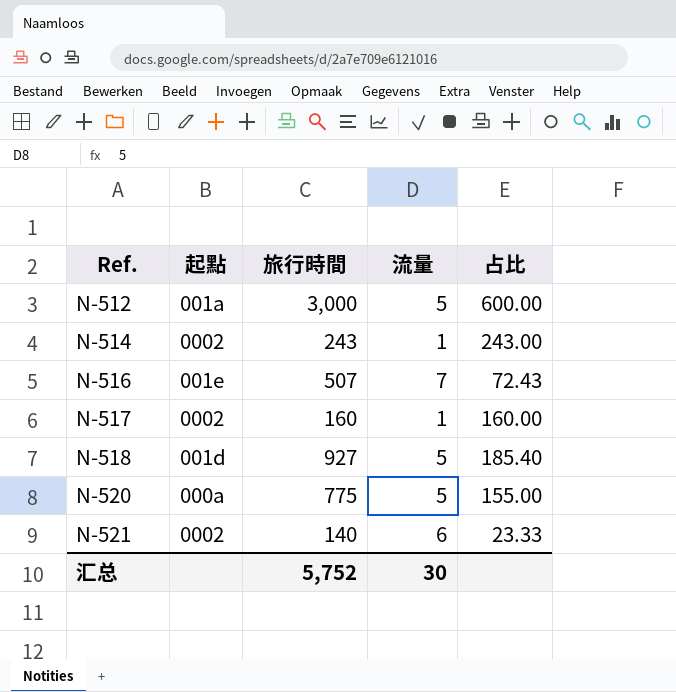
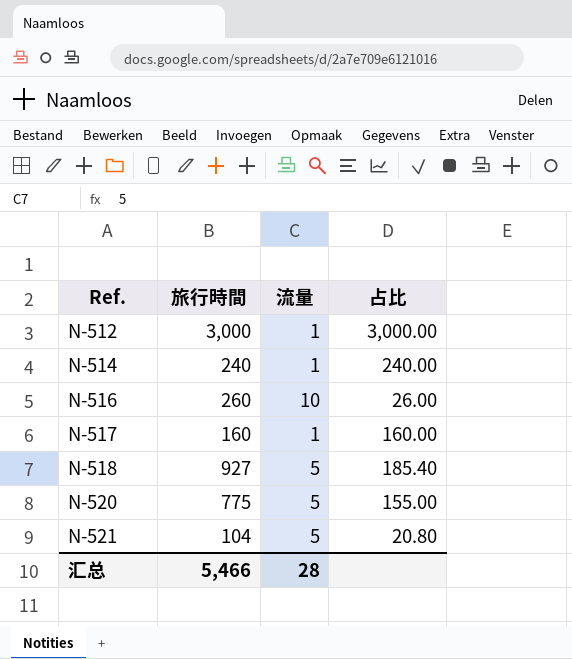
column 起點 | position: 2 -> none
N-512 | 流量: 5 -> 1
N-512 | 占比: 600.00 -> 3,000.00
N-514 | 旅行時間: 243 -> 240
N-514 | 占比: 243.00 -> 240.00
N-516 | 旅行時間: 507 -> 260
N-516 | 流量: 7 -> 10
N-516 | 占比: 72.43 -> 26.00
N-521 | 旅行時間: 140 -> 104
N-521 | 流量: 6 -> 5
N-521 | 占比: 23.33 -> 20.80
汇总 | 旅行時間: 5,752 -> 5,466
汇总 | 流量: 30 -> 28

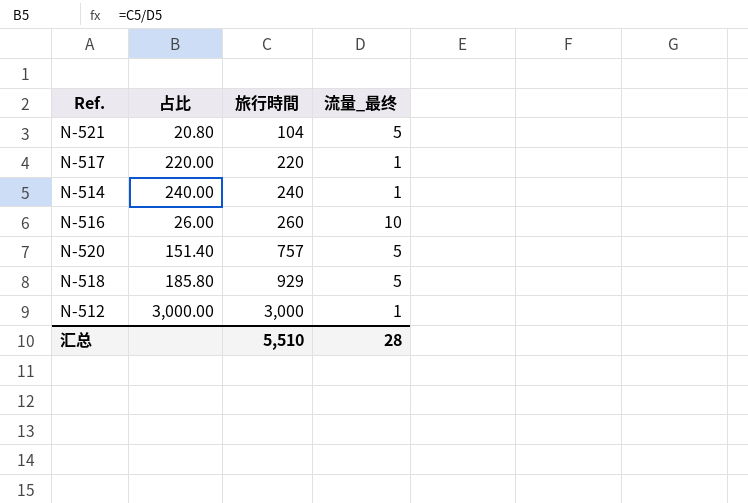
row order: Ref. ascending -> 旅行時間 ascending
column 占比 | position: 4 -> 2
column name: 流量 -> 流量_最终
N-517 | 占比: 160.00 -> 220.00
N-517 | 旅行時間: 160 -> 220
N-520 | 占比: 155.00 -> 151.40
N-520 | 旅行時間: 775 -> 757
N-518 | 占比: 185.40 -> 185.80
N-518 | 旅行時間: 927 -> 929
汇总 | 旅行時間: 5,466 -> 5,510

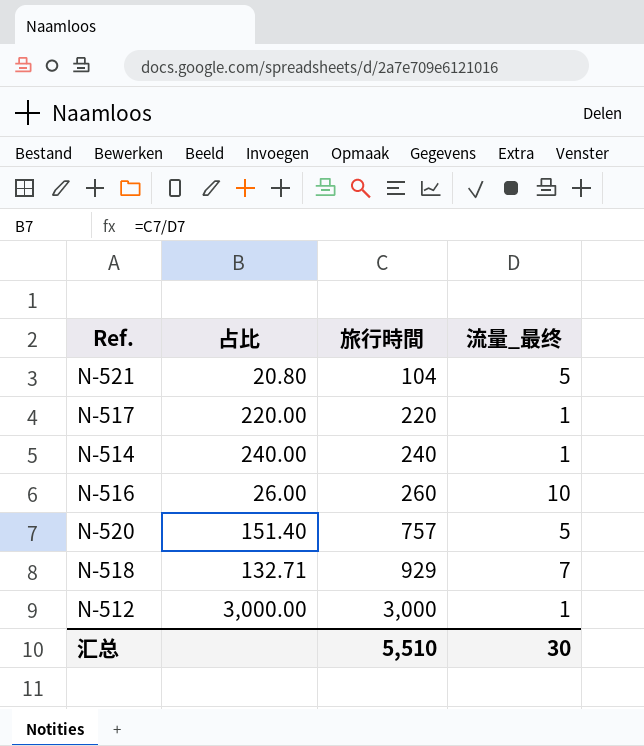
N-518 | 占比: 185.80 -> 132.71
N-518 | 流量_最终: 5 -> 7
汇总 | 流量_最终: 28 -> 30

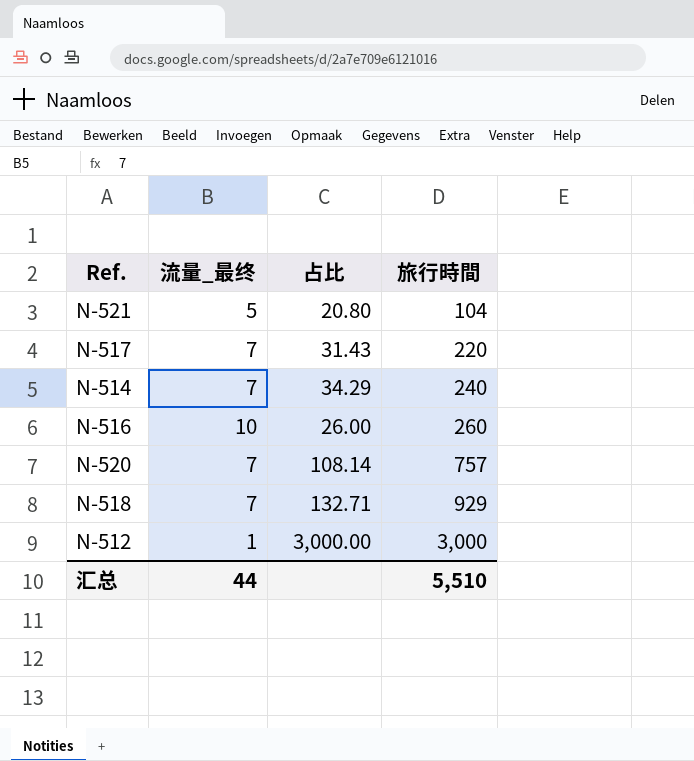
column 流量_最终 | position: 4 -> 2
N-517 | 流量_最终: 1 -> 7
N-517 | 占比: 220.00 -> 31.43
N-514 | 流量_最终: 1 -> 7
N-514 | 占比: 240.00 -> 34.29
N-520 | 流量_最终: 5 -> 7
N-520 | 占比: 151.40 -> 108.14
汇总 | 流量_最终: 30 -> 44

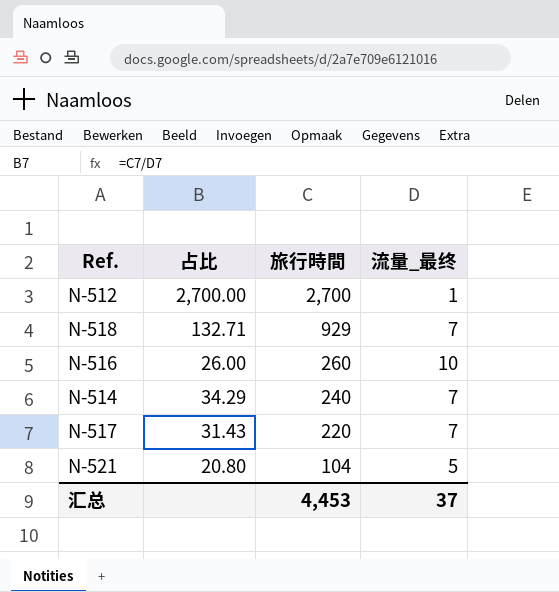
row order: 旅行時間 ascending -> 旅行時間 descending
column 流量_最终 | position: 2 -> 4
row N-520: 7 | 108.14 | 757 -> none
N-512 | 占比: 3,000.00 -> 2,700.00
N-512 | 旅行時間: 3,000 -> 2,700
汇总 | 旅行時間: 5,510 -> 4,453
汇总 | 流量_最终: 44 -> 37

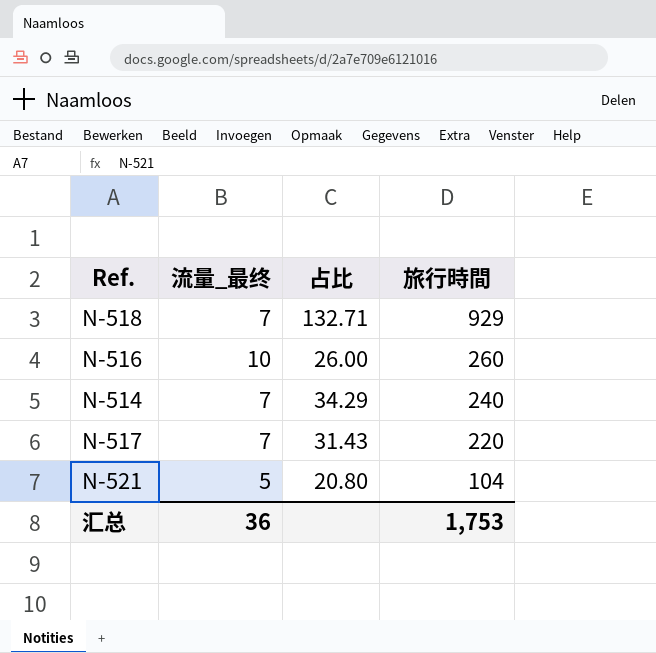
column 流量_最终 | position: 4 -> 2
row N-512: 2,700.00 | 2,700 | 1 -> none
汇总 | 流量_最终: 37 -> 36
汇总 | 旅行時間: 4,453 -> 1,753

